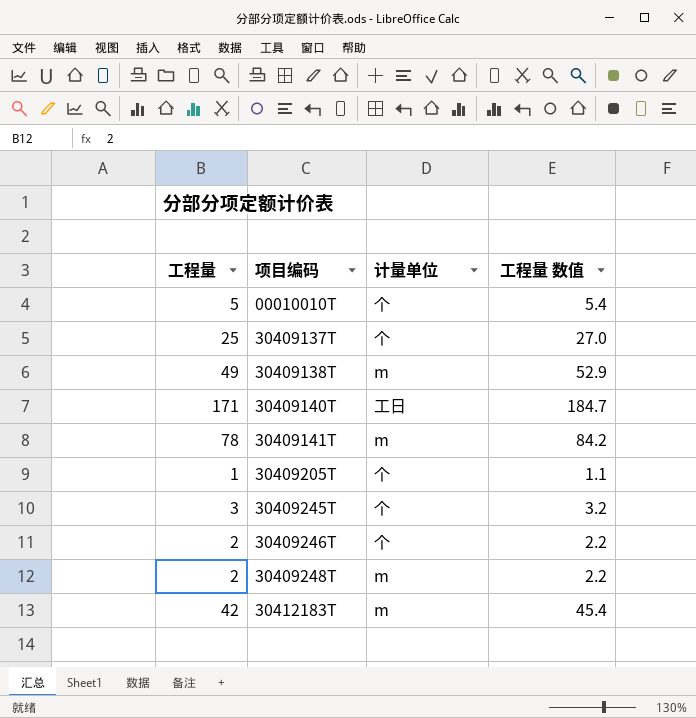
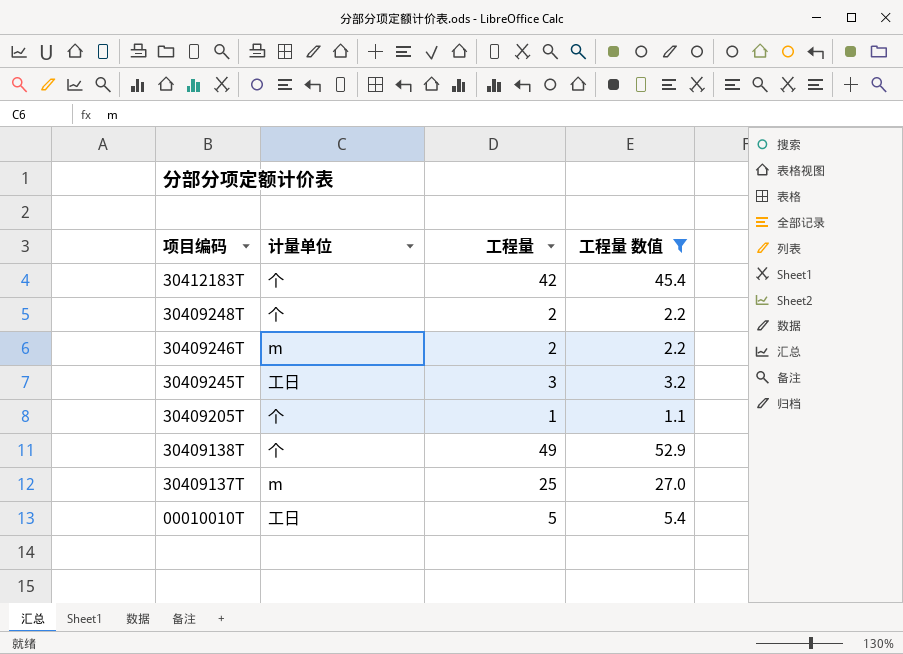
filter: none -> 工程量 数值 <= 52.9
row order: 项目编码 ascending -> 项目编码 descending
column 工程量 | position: 1 -> 3
30412183T | 计量单位: m -> 个
30409248T | 计量单位: m -> 个
30409246T | 计量单位: 个 -> m
30409245T | 计量单位: 个 -> 工日
30409138T | 计量单位: m -> 个
30409137T | 计量单位: 个 -> m
00010010T | 计量单位: 个 -> 工日

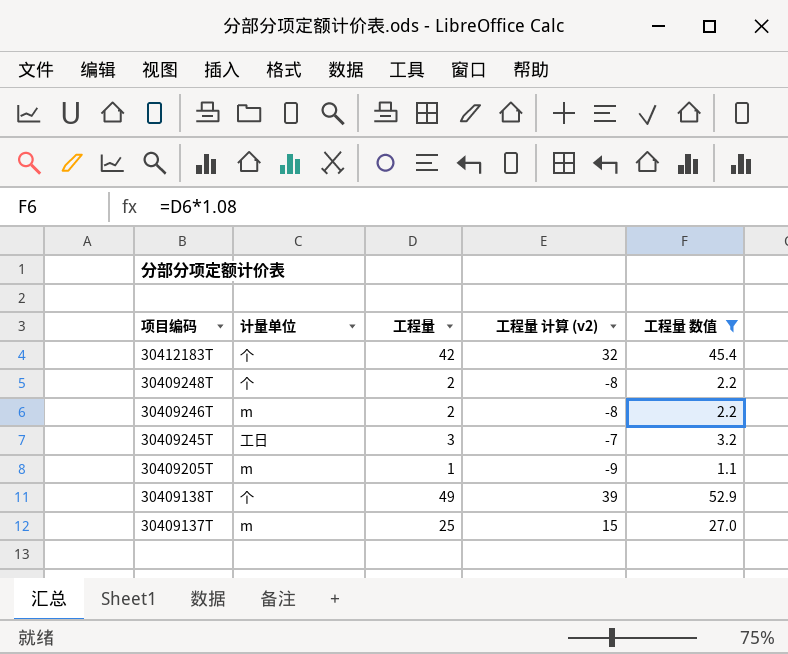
column 工程量 计算 (v2) | formula: none -> [工程量] - 10
row 00010010T: 工日 | 5 | 5.4 -> none
30409205T | 计量单位: 个 -> m

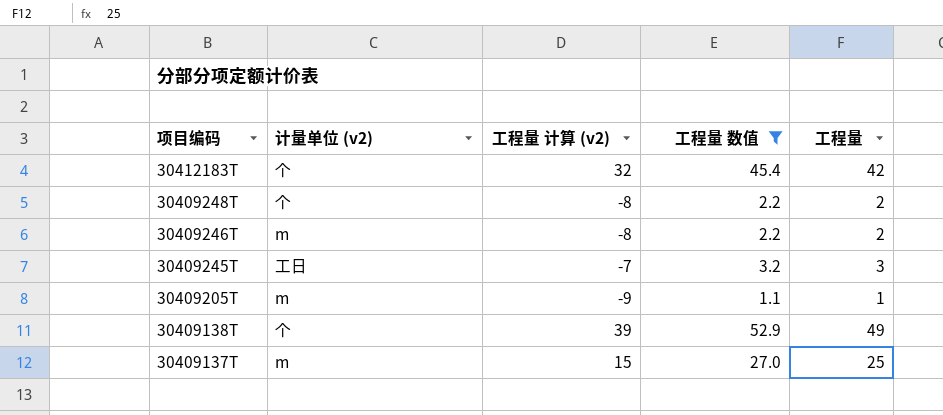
column name: 计量单位 -> 计量单位 (v2)
column 工程量 | position: 3 -> 5

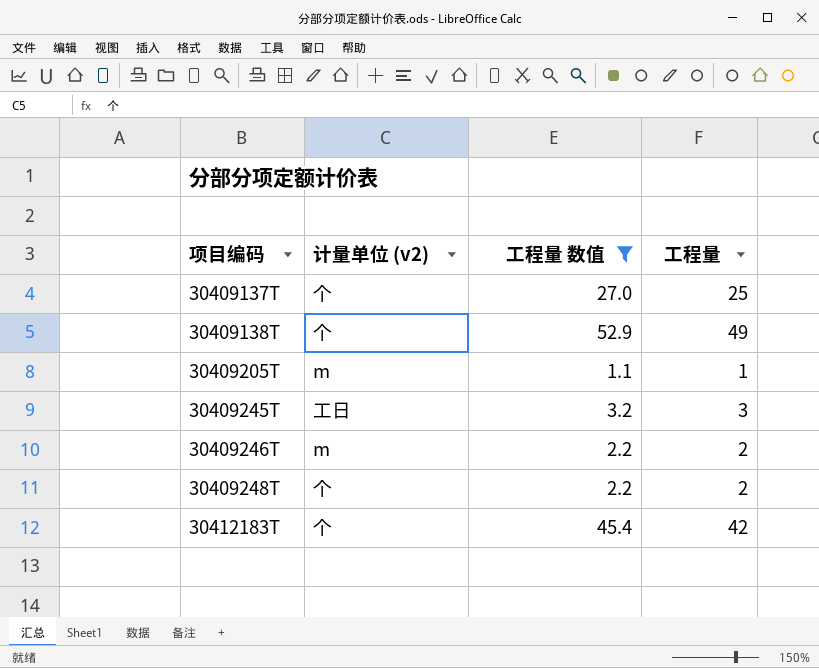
row order: 项目编码 descending -> 项目编码 ascending
column 工程量 计算 (v2) | formula: [工程量] - 10 -> none
30409137T | 计量单位 (v2): m -> 个

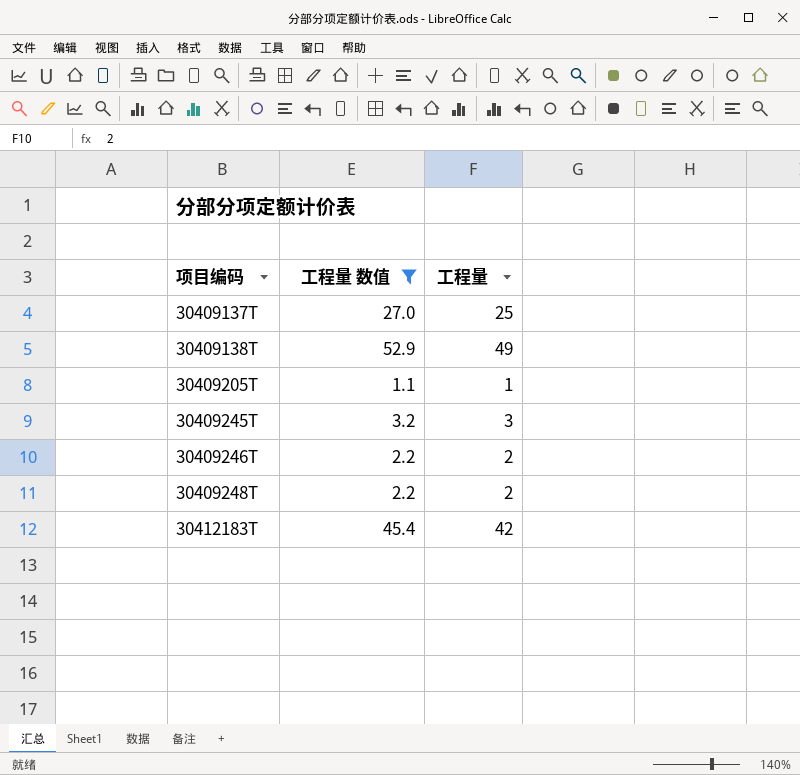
column 计量单位 (v2) | position: 2 -> none

